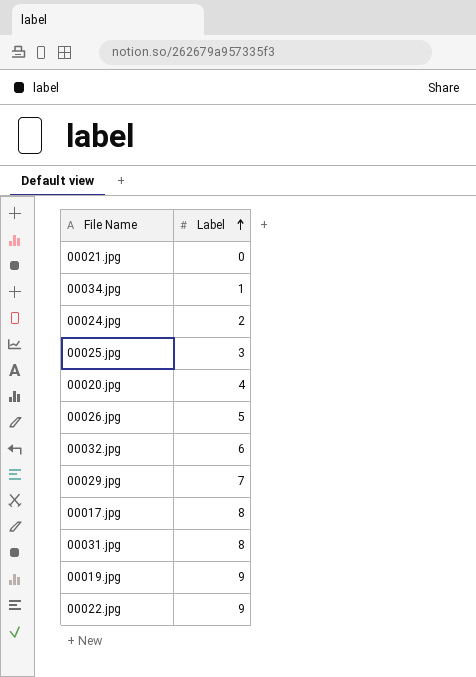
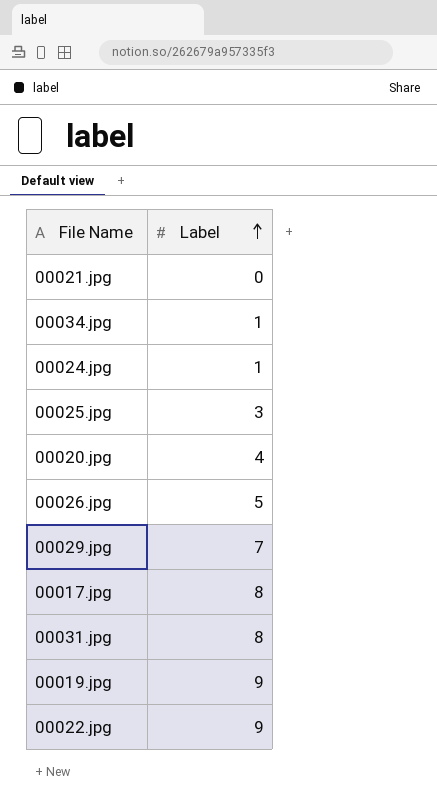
row 00032.jpg: 6 -> none
00024.jpg | Label: 2 -> 1

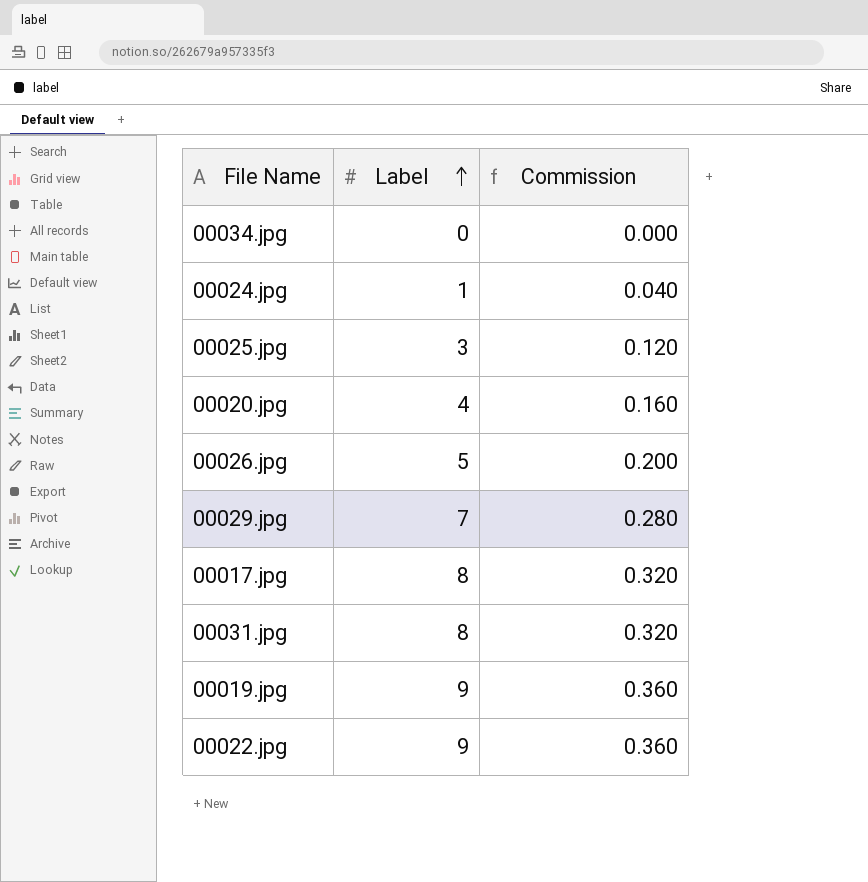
column Commission | formula: none -> [Label] * 0.04
row 00021.jpg: 0 -> none
00034.jpg | Label: 1 -> 0

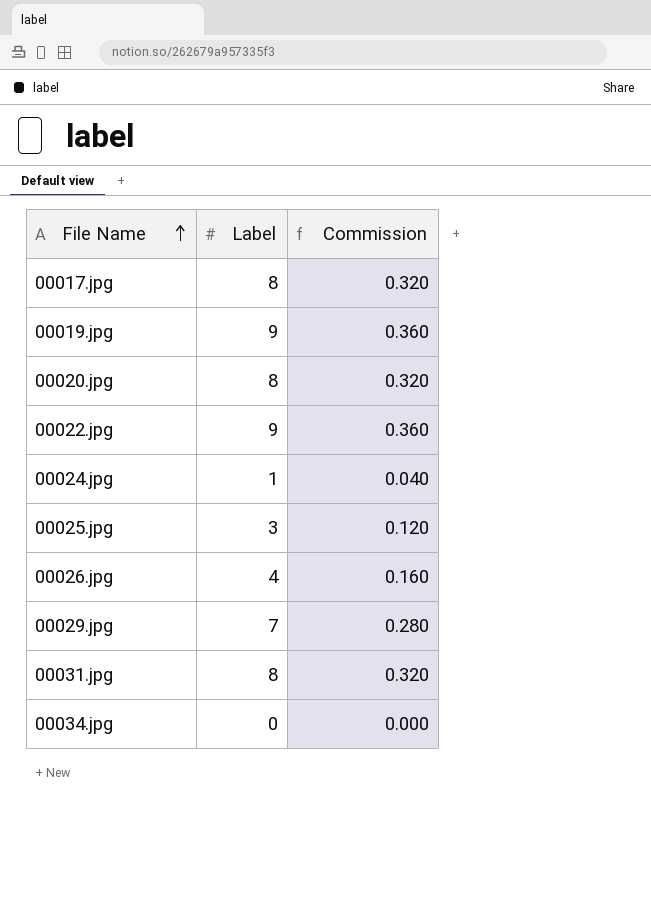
row order: Label ascending -> File Name ascending
00020.jpg | Label: 4 -> 8
00020.jpg | Commission: 0.160 -> 0.320
00026.jpg | Label: 5 -> 4
00026.jpg | Commission: 0.200 -> 0.160

